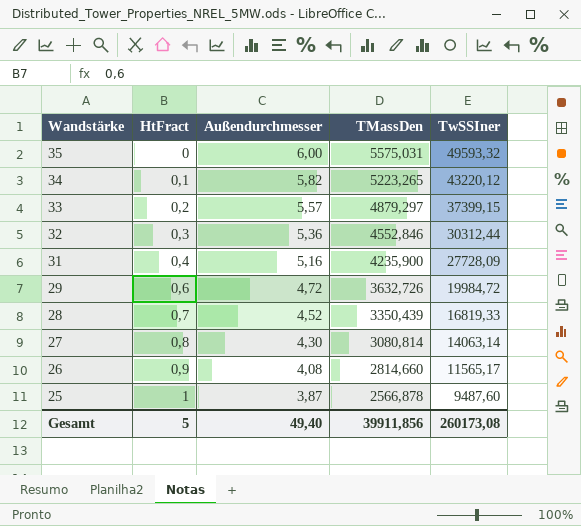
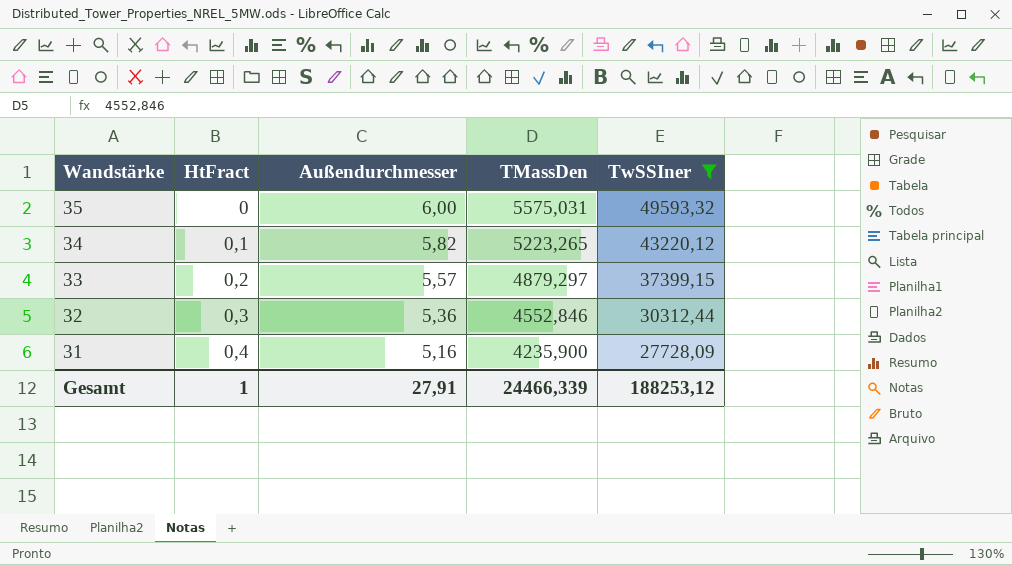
filter: none -> TwSSIner >= 27728,09
Gesamt | HtFract: 5 -> 1
Gesamt | Außendurchmesser: 49,40 -> 27,91
Gesamt | TMassDen: 39911,856 -> 24466,339
Gesamt | TwSSIner: 260173,08 -> 188253,12

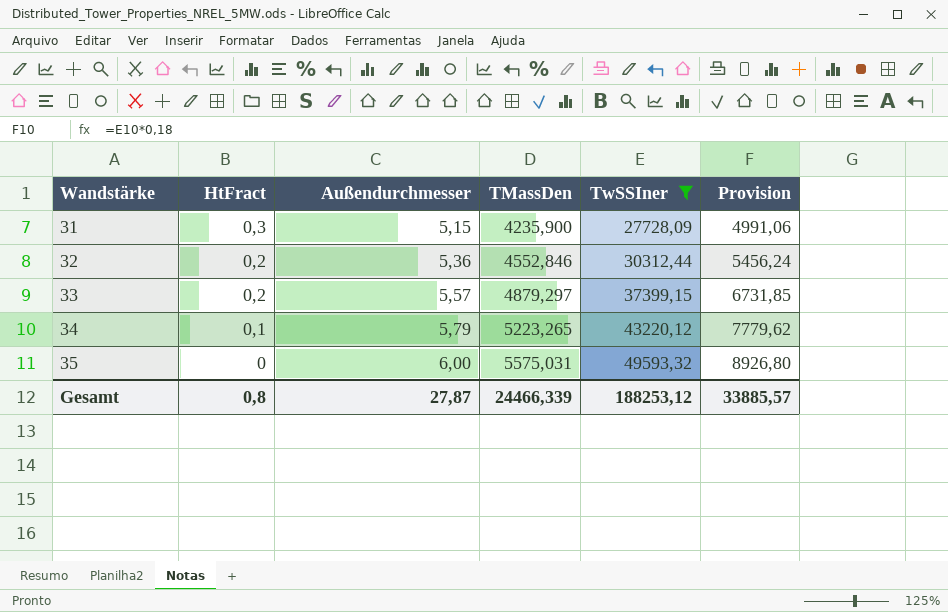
row order: Wandstärke descending -> Wandstärke ascending
column Provision | formula: none -> [TwSSIner] * 0,18
31 | HtFract: 0,4 -> 0,3
31 | Außendurchmesser: 5,16 -> 5,15
32 | HtFract: 0,3 -> 0,2
34 | Außendurchmesser: 5,82 -> 5,79
Gesamt | HtFract: 1 -> 0,8
Gesamt | Außendurchmesser: 27,91 -> 27,87

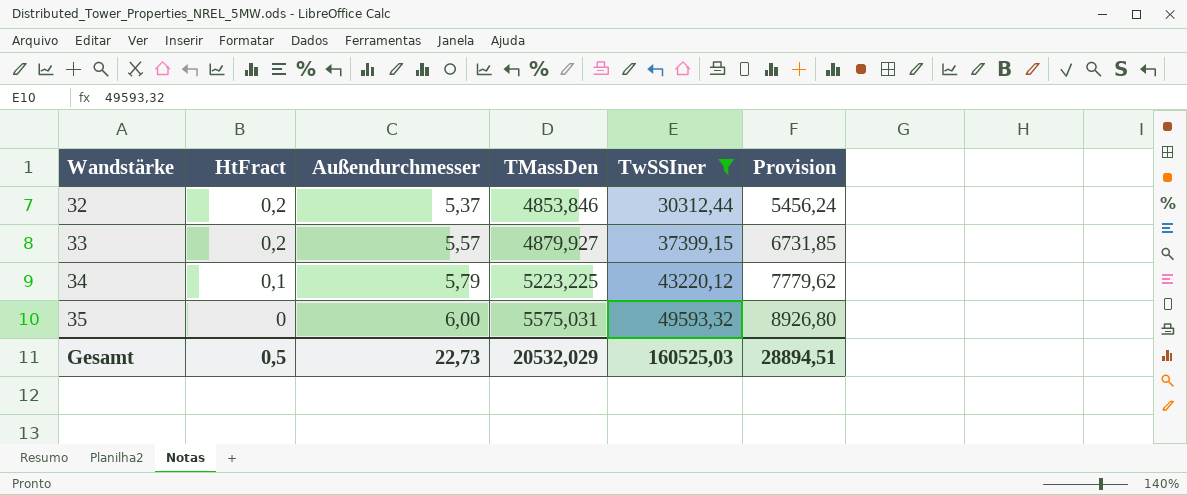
row 31: 0,3 | 5,15 | 4235,900 | 27728,09 | 4991,06 -> none
32 | Außendurchmesser: 5,36 -> 5,37
32 | TMassDen: 4552,846 -> 4853,846
33 | TMassDen: 4879,297 -> 4879,927
34 | TMassDen: 5223,265 -> 5223,225
Gesamt | HtFract: 0,8 -> 0,5
Gesamt | Außendurchmesser: 27,87 -> 22,73
Gesamt | TMassDen: 24466,339 -> 20532,029
Gesamt | TwSSIner: 188253,12 -> 160525,03
Gesamt | Provision: 33885,57 -> 28894,51

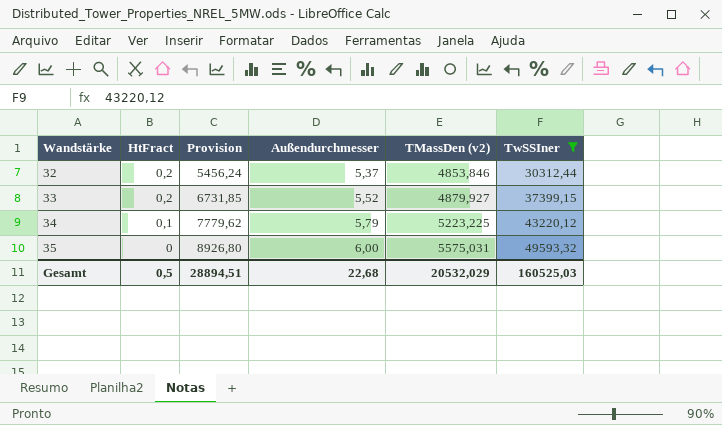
column Provision | position: 6 -> 3
column name: TMassDen -> TMassDen (v2)
33 | Außendurchmesser: 5,57 -> 5,52
Gesamt | Außendurchmesser: 22,73 -> 22,68

